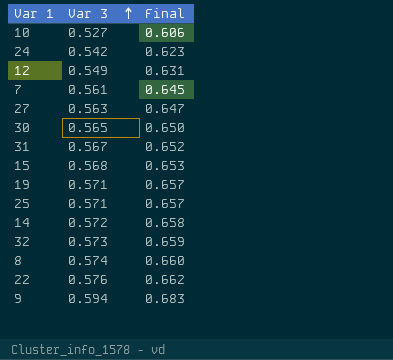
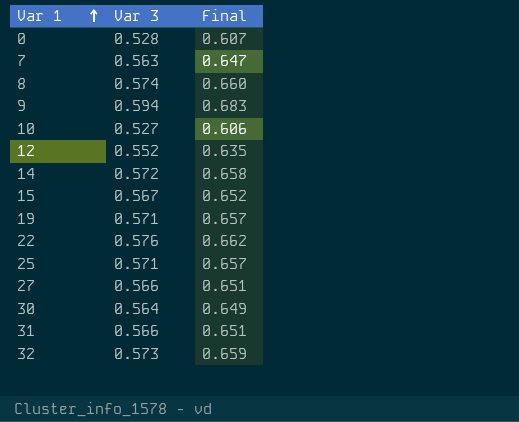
row order: Var 3 ascending -> Var 1 ascending
row 24: 0.542 | 0.623 -> none
row 0: none -> 0.528 | 0.607
7 | Var 3: 0.561 -> 0.563
7 | Final: 0.645 -> 0.647
12 | Var 3: 0.549 -> 0.552
12 | Final: 0.631 -> 0.635
15 | Var 3: 0.568 -> 0.567
15 | Final: 0.653 -> 0.652
27 | Var 3: 0.563 -> 0.566
27 | Final: 0.647 -> 0.651
30 | Var 3: 0.565 -> 0.564
30 | Final: 0.650 -> 0.649
31 | Var 3: 0.567 -> 0.566
31 | Final: 0.652 -> 0.651

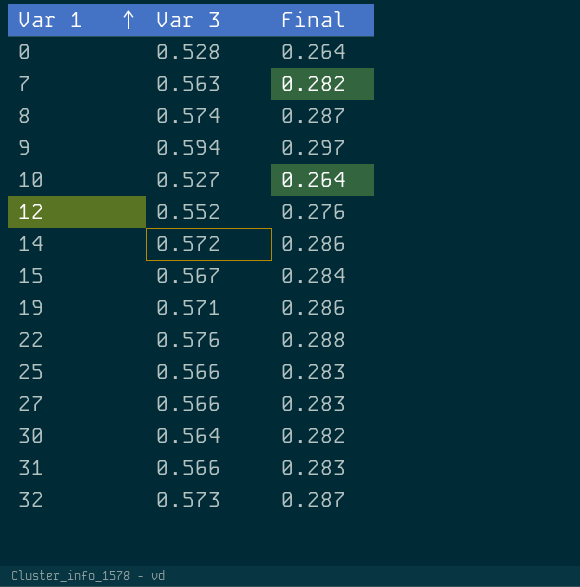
column Final | formula: [Var 3] * 1.15 -> [Var 3] * 0.5
25 | Var 3: 0.571 -> 0.566

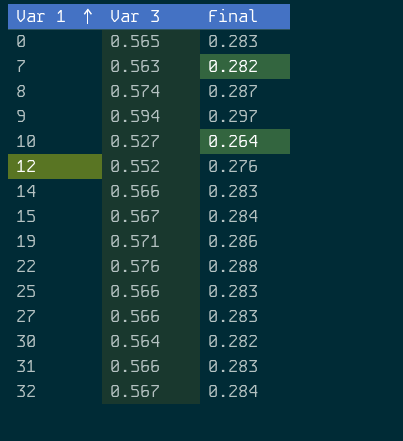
0 | Var 3: 0.528 -> 0.565
0 | Final: 0.264 -> 0.283
14 | Var 3: 0.572 -> 0.566
14 | Final: 0.286 -> 0.283
32 | Var 3: 0.573 -> 0.567
32 | Final: 0.287 -> 0.284

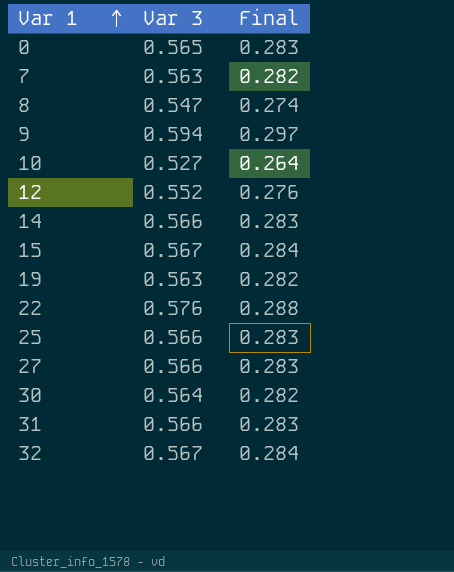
8 | Var 3: 0.574 -> 0.547
8 | Final: 0.287 -> 0.274
19 | Var 3: 0.571 -> 0.563
19 | Final: 0.286 -> 0.282

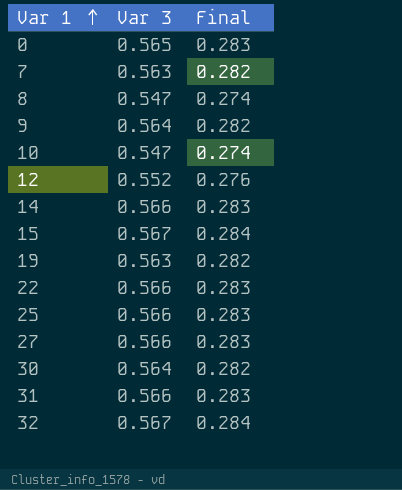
9 | Var 3: 0.594 -> 0.564
9 | Final: 0.297 -> 0.282
10 | Var 3: 0.527 -> 0.547
10 | Final: 0.264 -> 0.274
22 | Var 3: 0.576 -> 0.566
22 | Final: 0.288 -> 0.283

